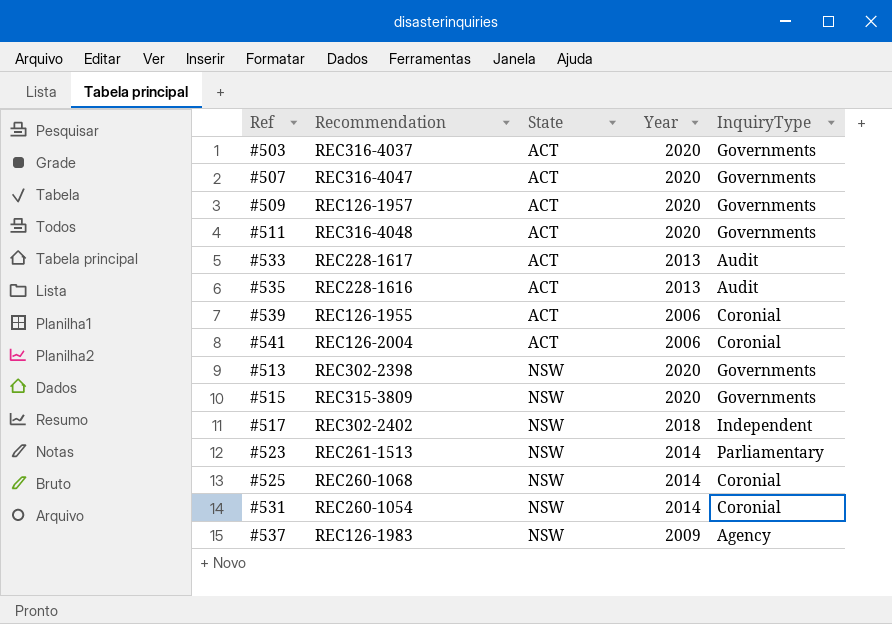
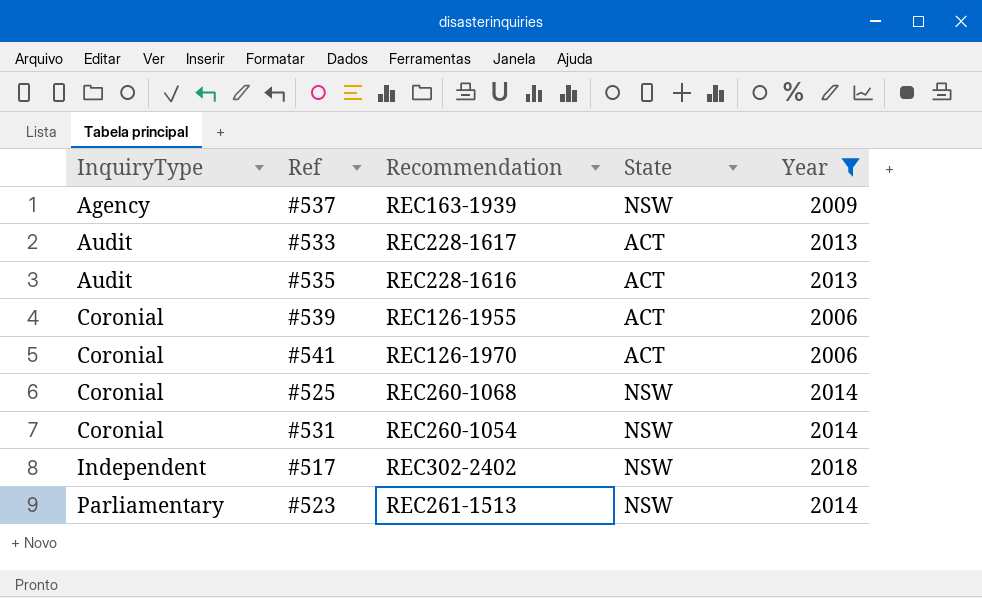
filter: none -> Year != 2020
row order: State ascending -> InquiryType ascending
column InquiryType | position: 5 -> 1
#537 | Recommendation: REC126-1983 -> REC163-1939
#541 | Recommendation: REC126-2004 -> REC126-1970

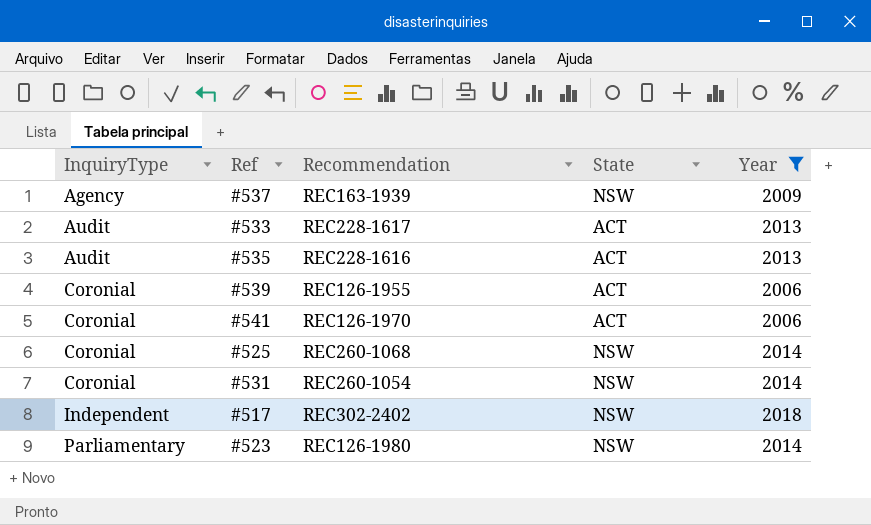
#523 | Recommendation: REC261-1513 -> REC126-1980

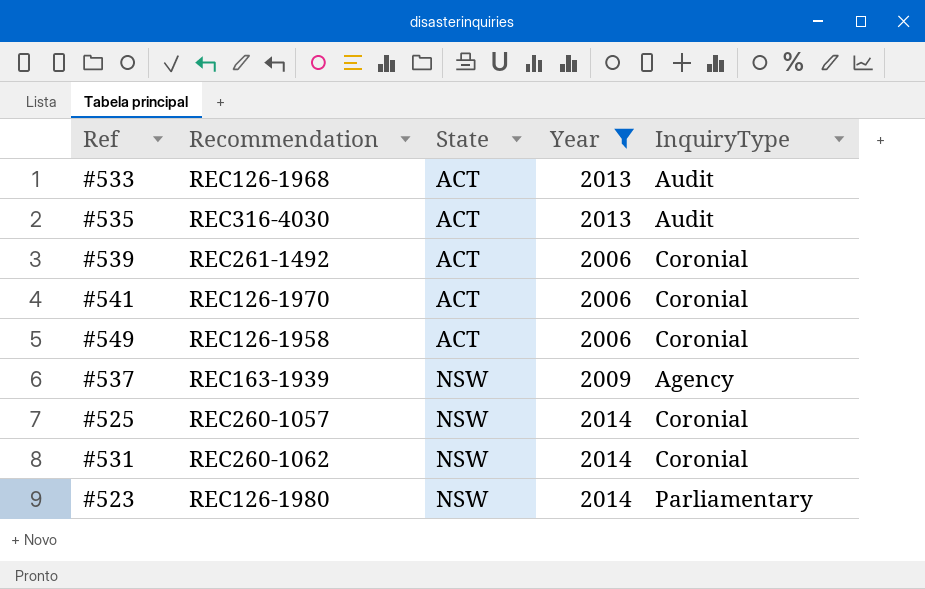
row order: InquiryType ascending -> State ascending
column InquiryType | position: 1 -> 5
row #517: Independent | REC302-2402 | NSW | 2018 -> none
#533 | Recommendation: REC228-1617 -> REC126-1968
#535 | Recommendation: REC228-1616 -> REC316-4030
#539 | Recommendation: REC126-1955 -> REC261-1492
row #549: none -> REC126-1958 | ACT | 2006 | Coronial
#525 | Recommendation: REC260-1068 -> REC260-1057
#531 | Recommendation: REC260-1054 -> REC260-1062

